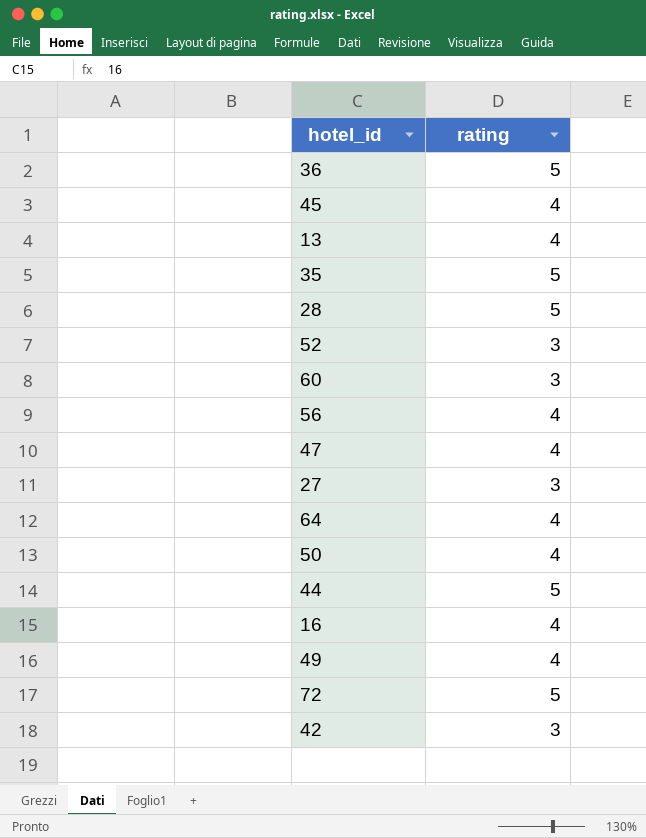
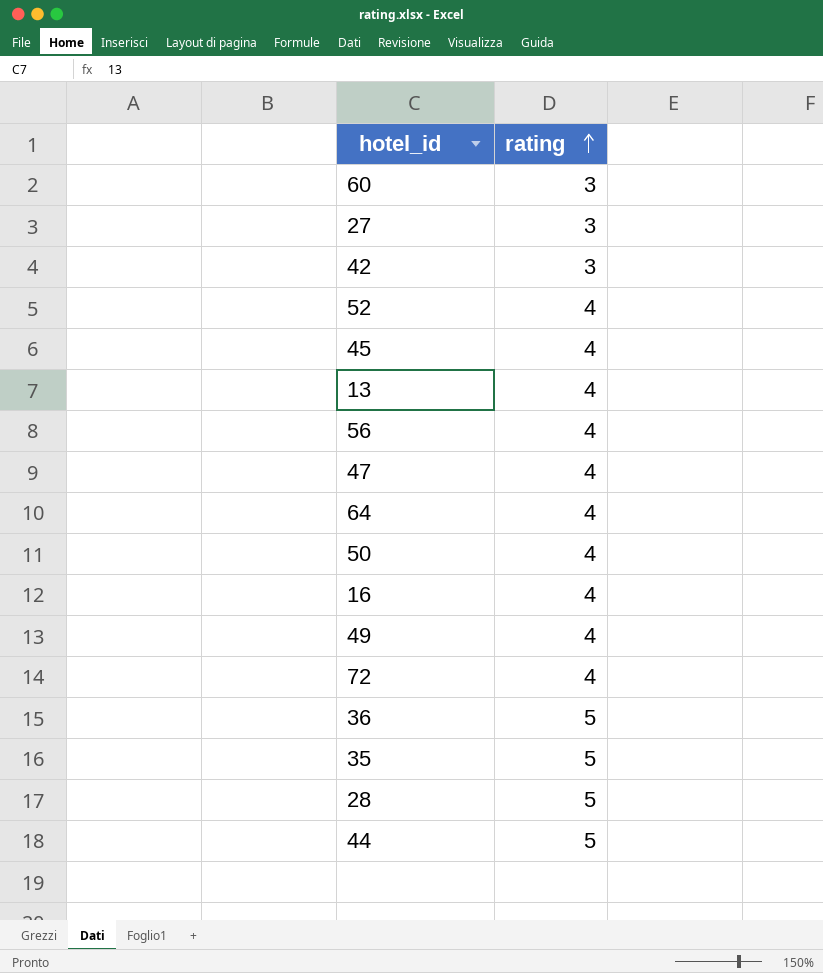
row order: none -> rating ascending
52 | rating: 3 -> 4
72 | rating: 5 -> 4

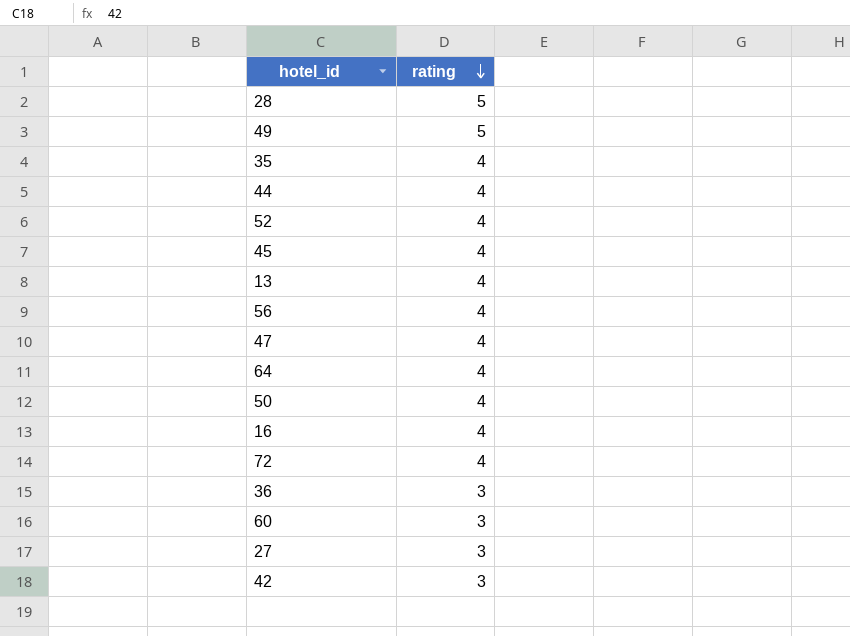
row order: rating ascending -> rating descending
49 | rating: 4 -> 5
35 | rating: 5 -> 4
44 | rating: 5 -> 4
36 | rating: 5 -> 3

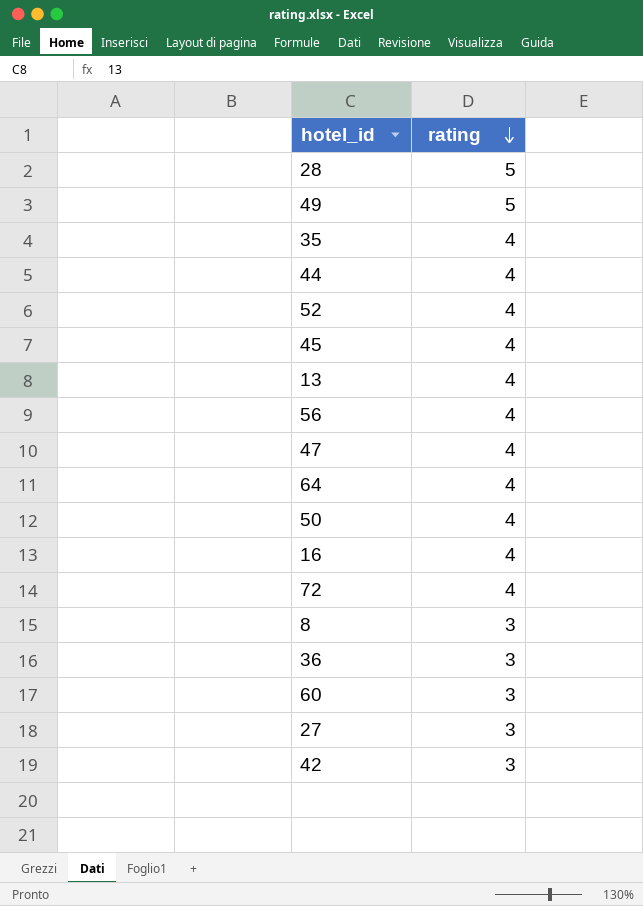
row 8: none -> 3

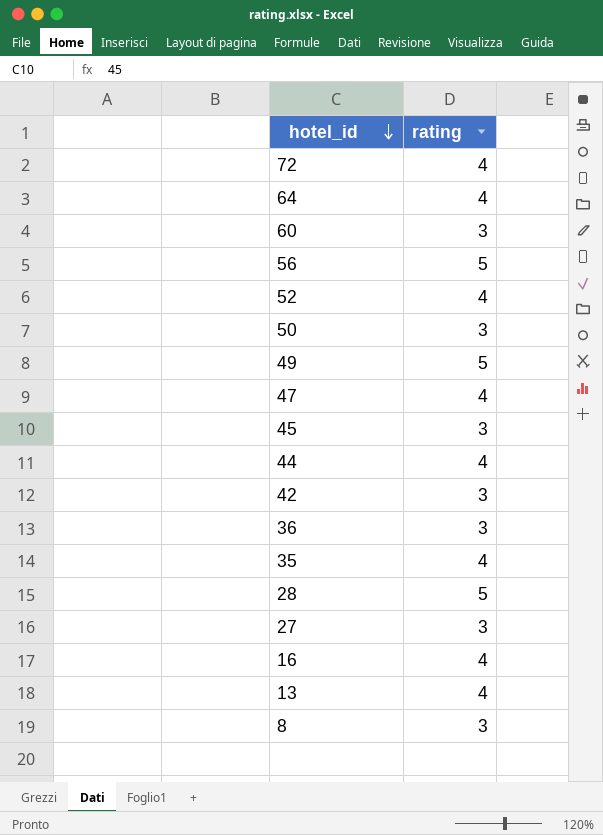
row order: rating descending -> hotel_id descending
56 | rating: 4 -> 5
50 | rating: 4 -> 3
45 | rating: 4 -> 3

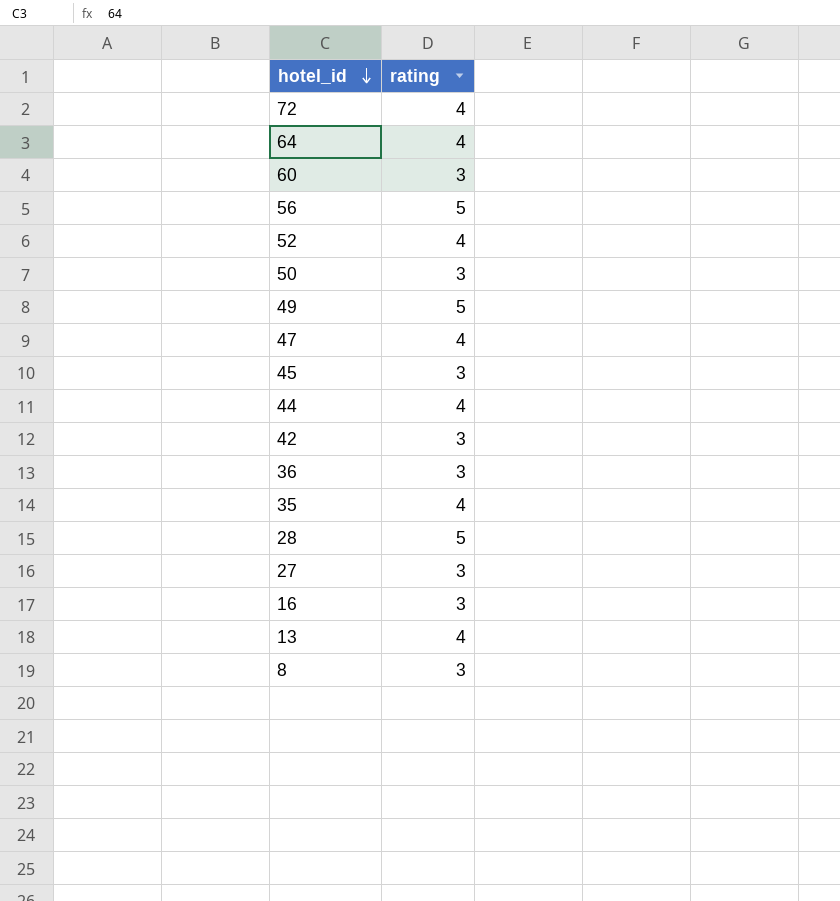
16 | rating: 4 -> 3

